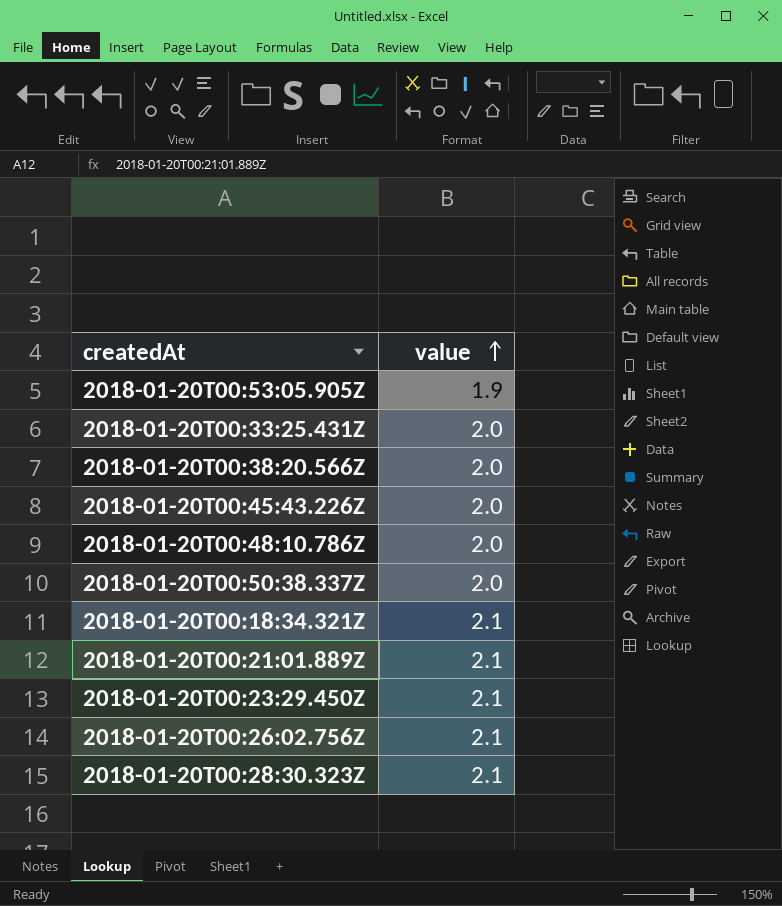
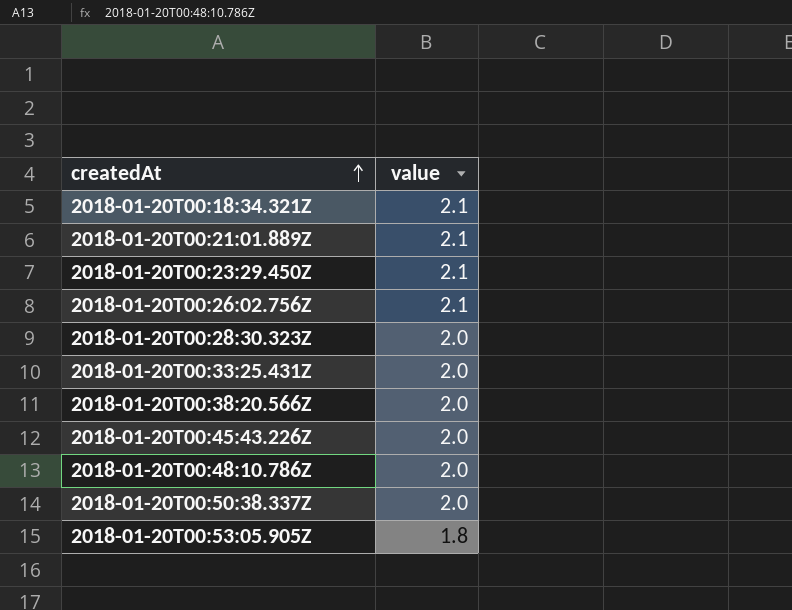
row order: value ascending -> createdAt ascending
2018-01-20T00:28:30.323Z | value: 2.1 -> 2.0
2018-01-20T00:53:05.905Z | value: 1.9 -> 1.8

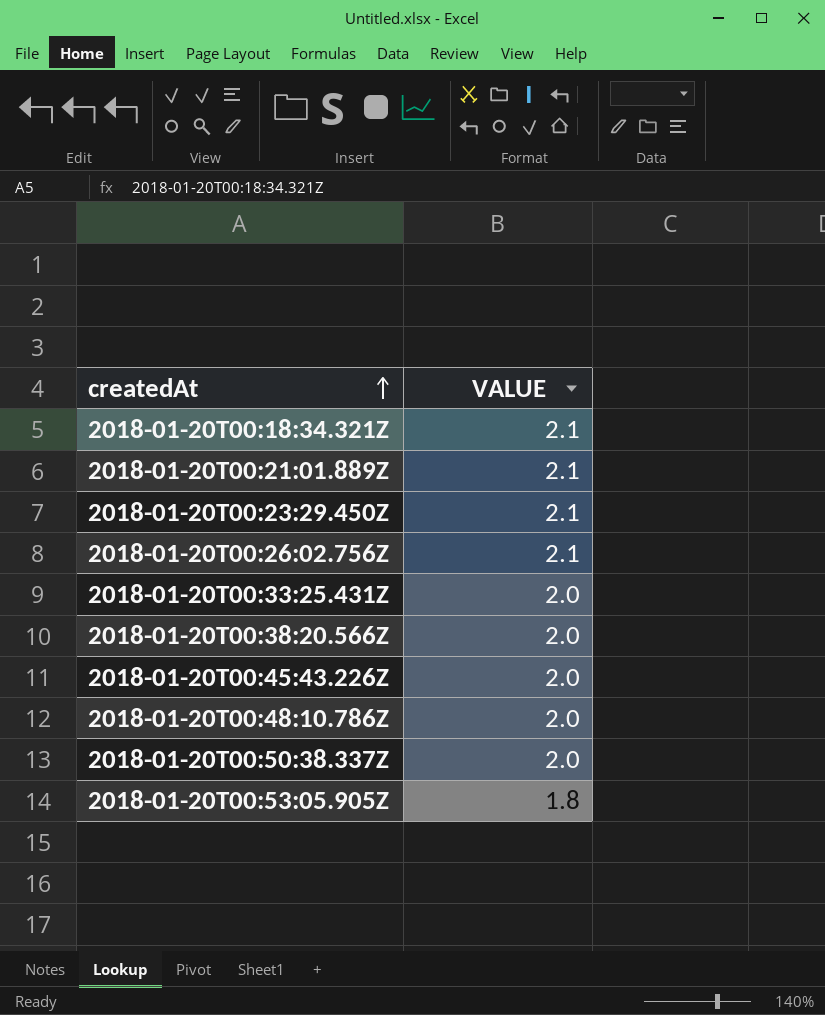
column name: value -> VALUE
row 2018-01-20T00:28:30.323Z: 2.0 -> none

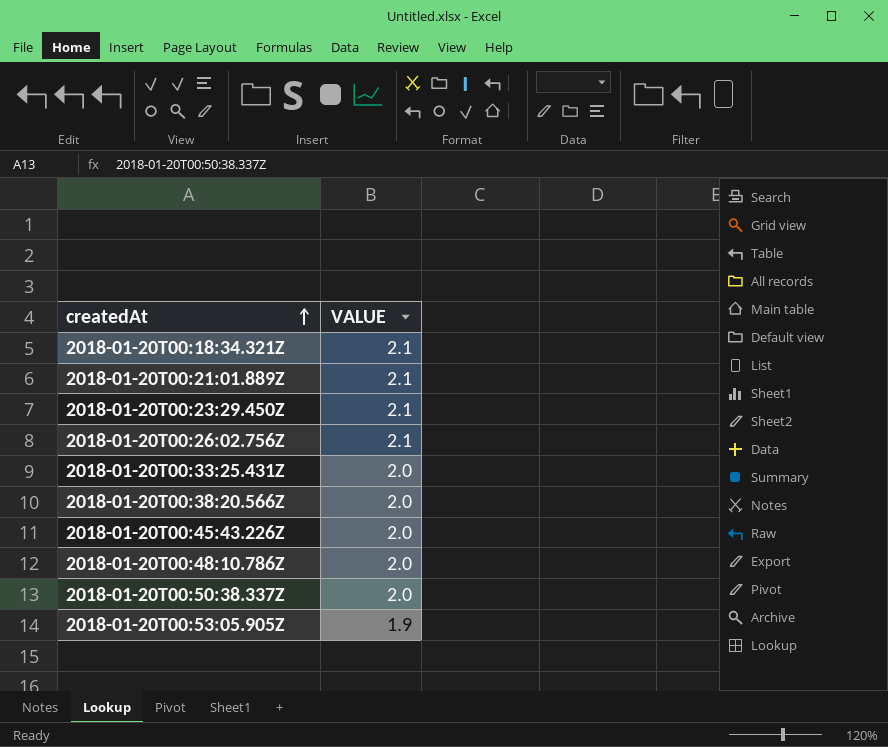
2018-01-20T00:53:05.905Z | VALUE: 1.8 -> 1.9

